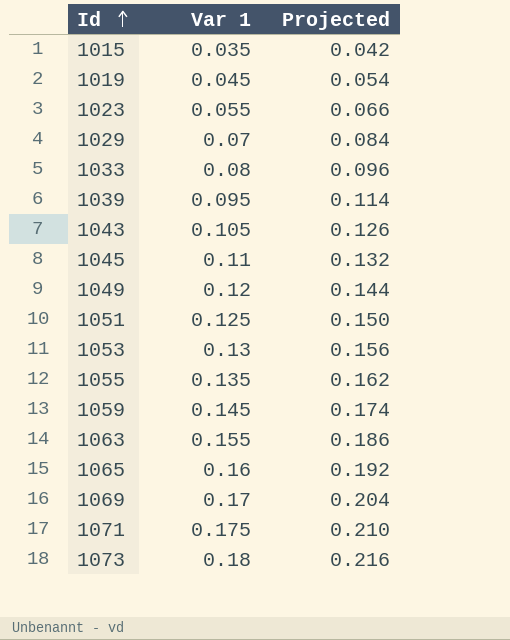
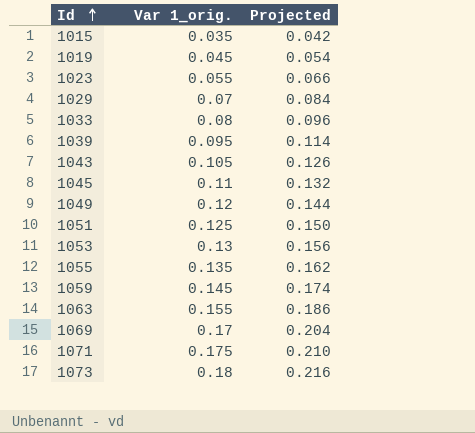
column name: Var 1 -> Var 1_orig.
row 1065: 0.16 | 0.192 -> none

